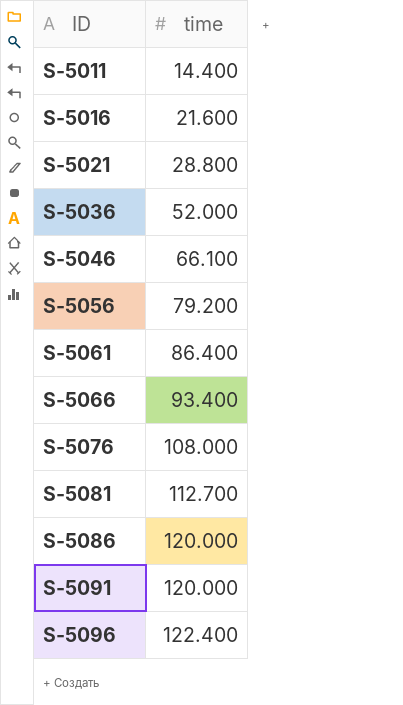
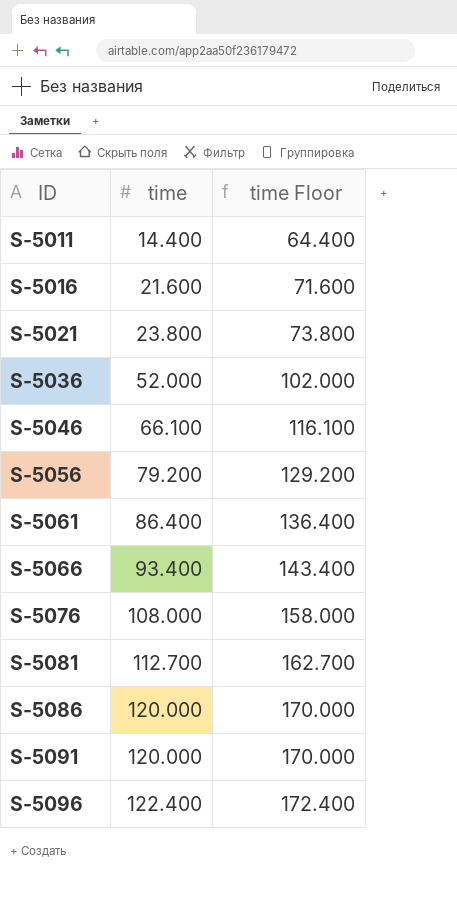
column time Floor | formula: none -> [time] + 50
S-5021 | time: 28.800 -> 23.800

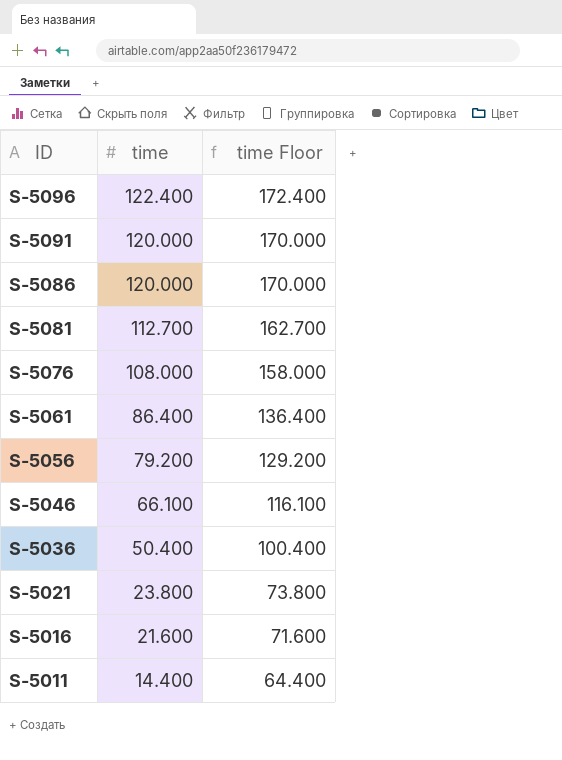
row order: ID ascending -> ID descending
row S-5066: 93.400 | 143.400 -> none
S-5036 | time: 52.000 -> 50.400
S-5036 | time Floor: 102.000 -> 100.400

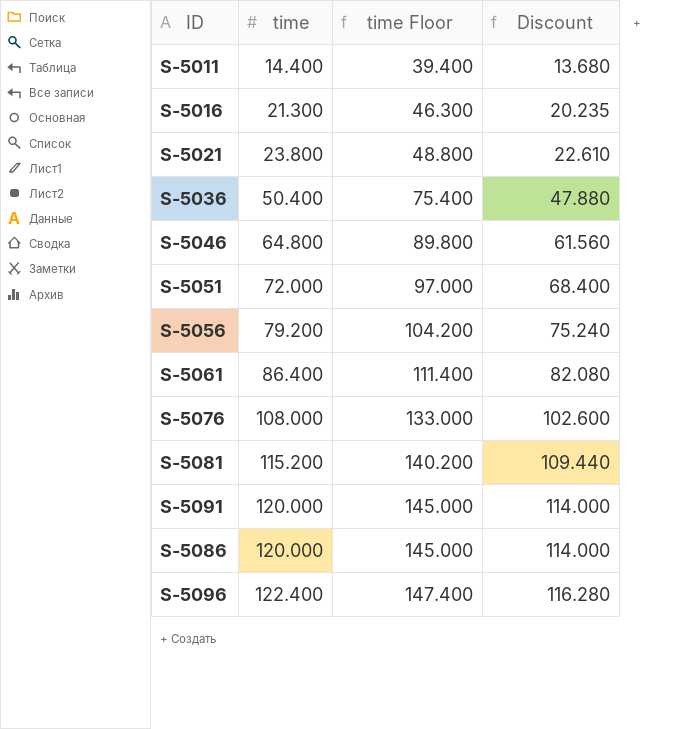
row order: ID descending -> time ascending
column time Floor | formula: [time] + 50 -> [time] + 25
column Discount | formula: none -> [time] * 0.95
S-5016 | time: 21.600 -> 21.300
S-5046 | time: 66.100 -> 64.800
row S-5051: none -> 72.000 | 97.000 | 68.400
S-5081 | time: 112.700 -> 115.200

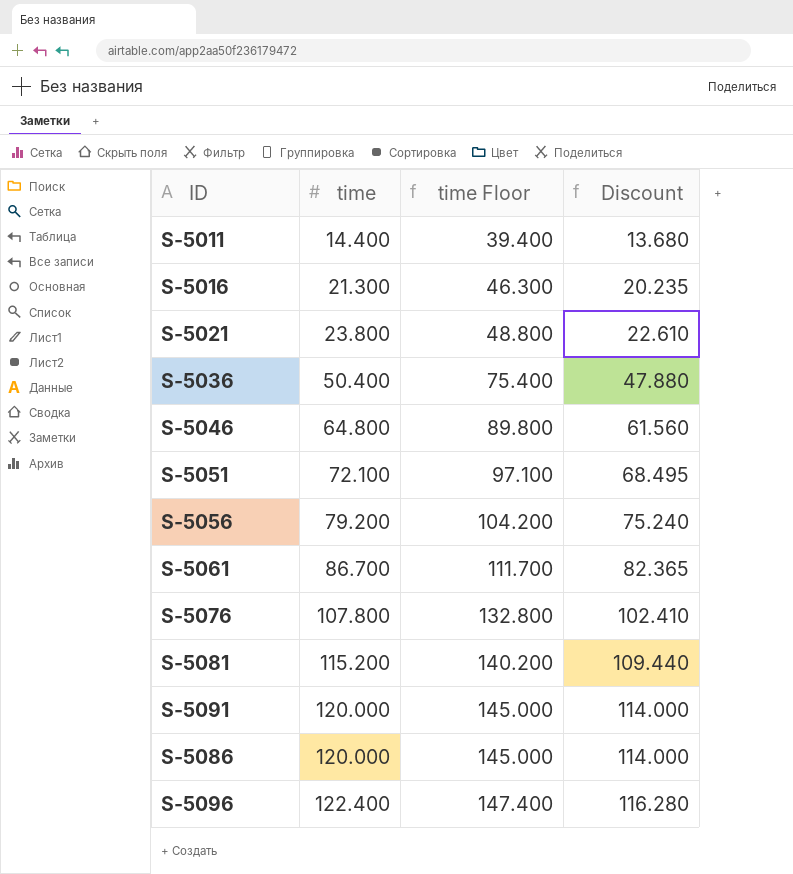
S-5051 | time: 72.000 -> 72.100
S-5051 | time Floor: 97.000 -> 97.100
S-5051 | Discount: 68.400 -> 68.495
S-5061 | time: 86.400 -> 86.700
S-5061 | time Floor: 111.400 -> 111.700
S-5061 | Discount: 82.080 -> 82.365
S-5076 | time: 108.000 -> 107.800
S-5076 | time Floor: 133.000 -> 132.800
S-5076 | Discount: 102.600 -> 102.410

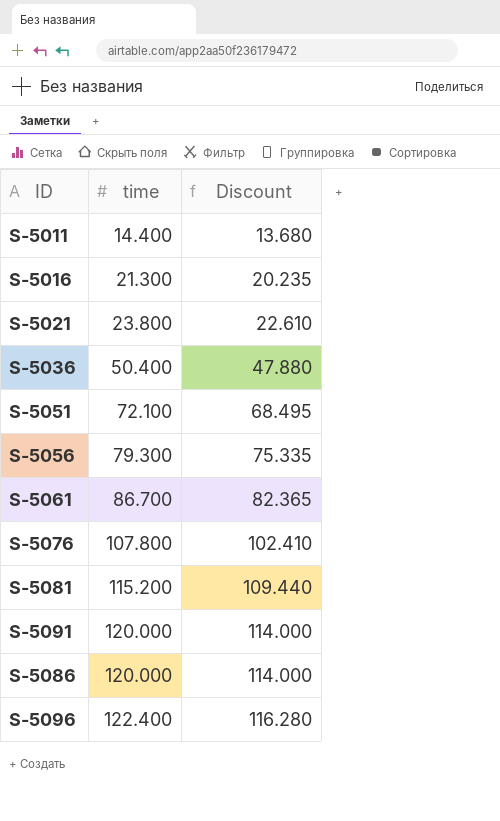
column time Floor | formula: [time] + 25 -> none
row S-5046: 64.800 | 89.800 | 61.560 -> none
S-5056 | time: 79.200 -> 79.300
S-5056 | Discount: 75.240 -> 75.335

